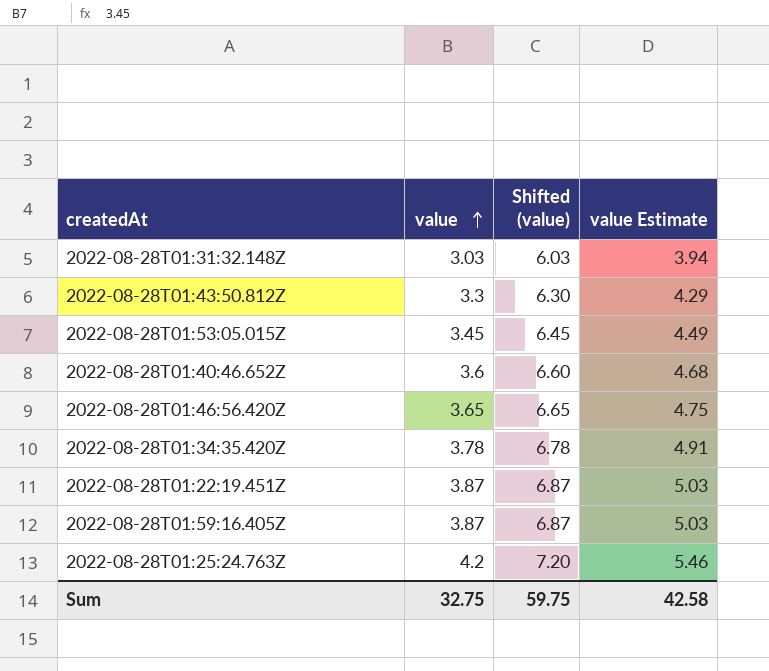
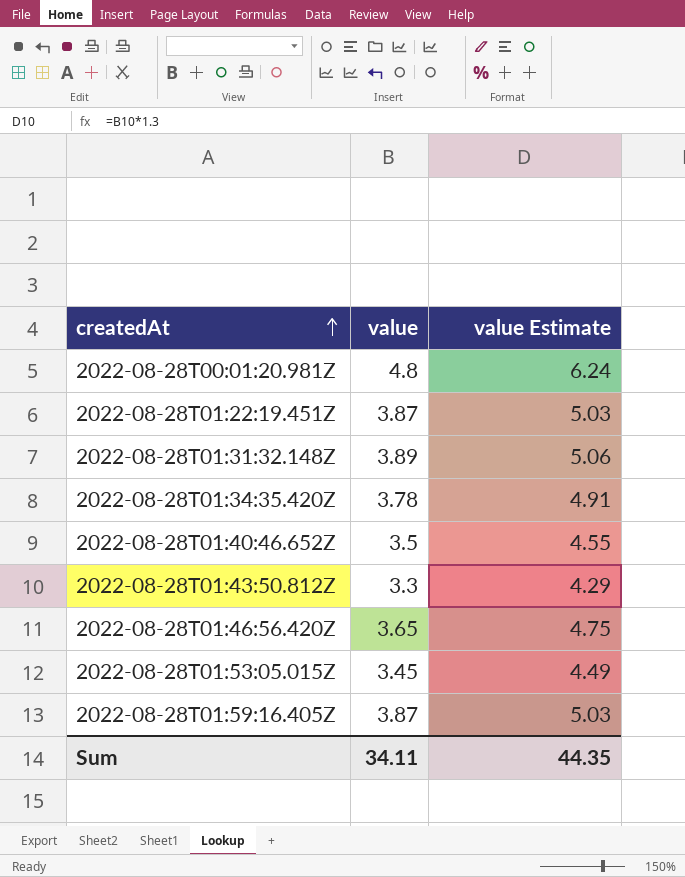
row order: value ascending -> createdAt ascending
column Shifted (value) | formula: [value] + 3 -> none
row 2022-08-28T01:25:24.763Z: 4.2 | 7.20 | 5.46 -> none
row 2022-08-28T00:01:20.981Z: none -> 4.8 | 6.24
2022-08-28T01:31:32.148Z | value: 3.03 -> 3.89
2022-08-28T01:31:32.148Z | value Estimate: 3.94 -> 5.06
2022-08-28T01:40:46.652Z | value: 3.6 -> 3.5
2022-08-28T01:40:46.652Z | value Estimate: 4.68 -> 4.55
Sum | value: 32.75 -> 34.11
Sum | value Estimate: 42.58 -> 44.35

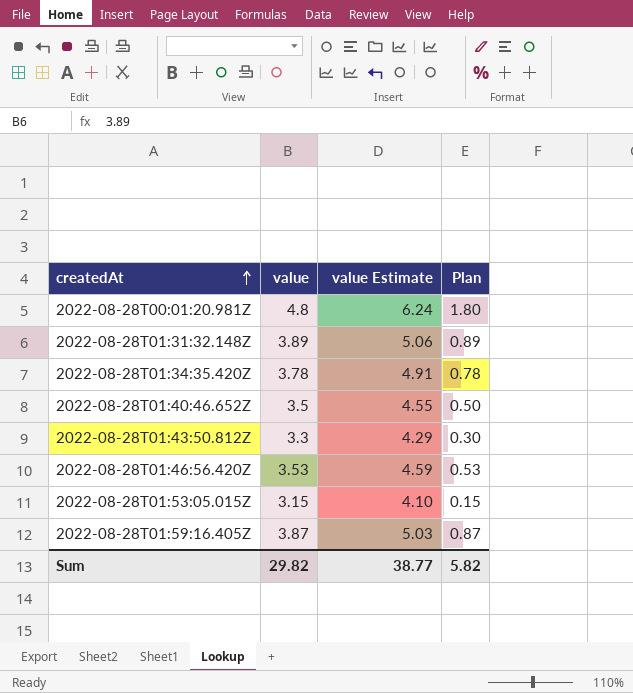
column Plan | formula: none -> [value] - 3
row 2022-08-28T01:22:19.451Z: 3.87 | 5.03 -> none
2022-08-28T01:46:56.420Z | value: 3.65 -> 3.53
2022-08-28T01:46:56.420Z | value Estimate: 4.75 -> 4.59
2022-08-28T01:53:05.015Z | value: 3.45 -> 3.15
2022-08-28T01:53:05.015Z | value Estimate: 4.49 -> 4.10
Sum | value: 34.11 -> 29.82
Sum | value Estimate: 44.35 -> 38.77

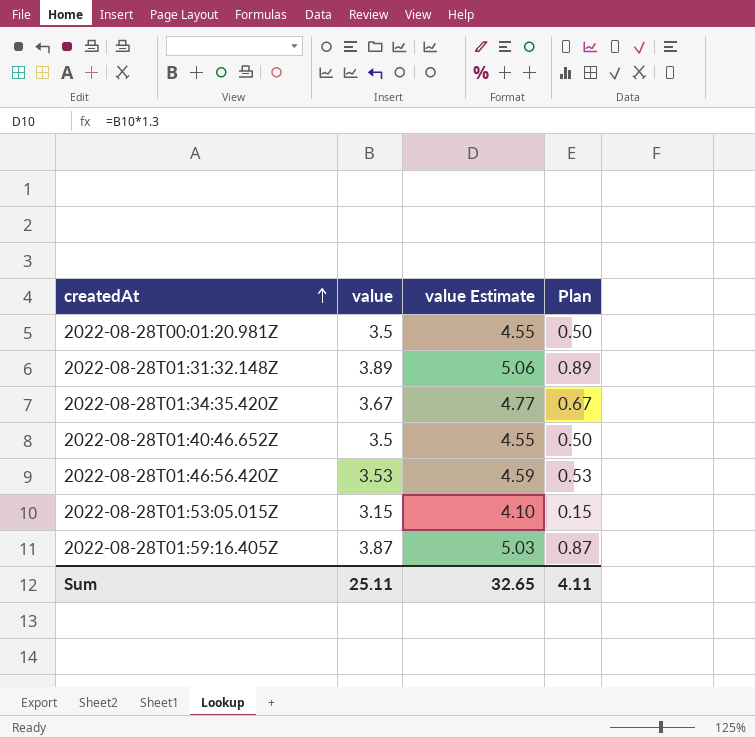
row 2022-08-28T01:43:50.812Z: 3.3 | 4.29 | 0.30 -> none
2022-08-28T00:01:20.981Z | value: 4.8 -> 3.5
2022-08-28T00:01:20.981Z | value Estimate: 6.24 -> 4.55
2022-08-28T00:01:20.981Z | Plan: 1.80 -> 0.50
2022-08-28T01:34:35.420Z | value: 3.78 -> 3.67
2022-08-28T01:34:35.420Z | value Estimate: 4.91 -> 4.77
2022-08-28T01:34:35.420Z | Plan: 0.78 -> 0.67
Sum | value: 29.82 -> 25.11
Sum | value Estimate: 38.77 -> 32.65
Sum | Plan: 5.82 -> 4.11

